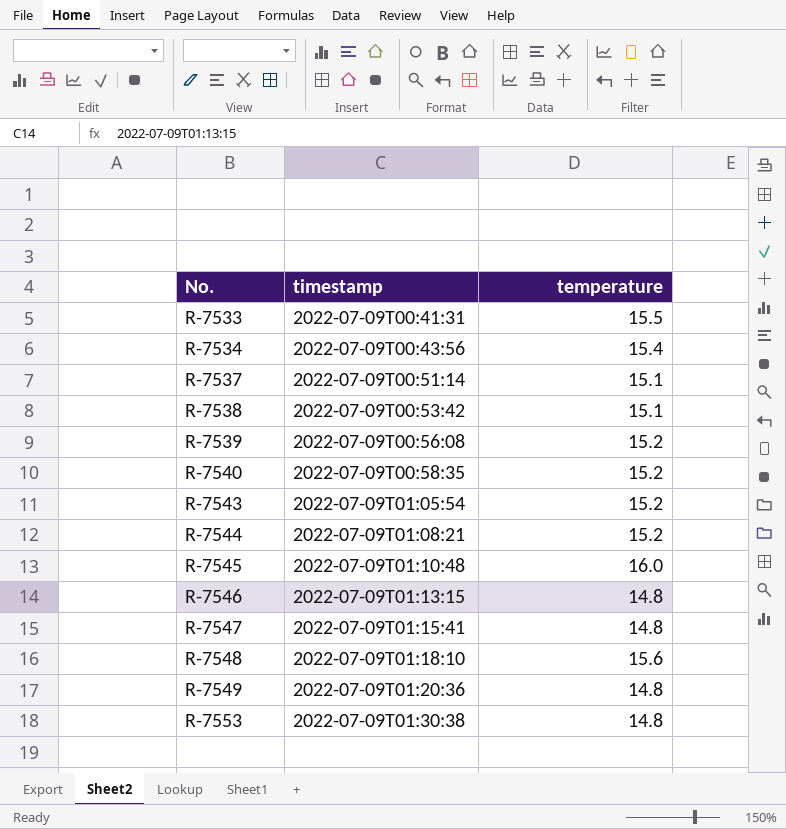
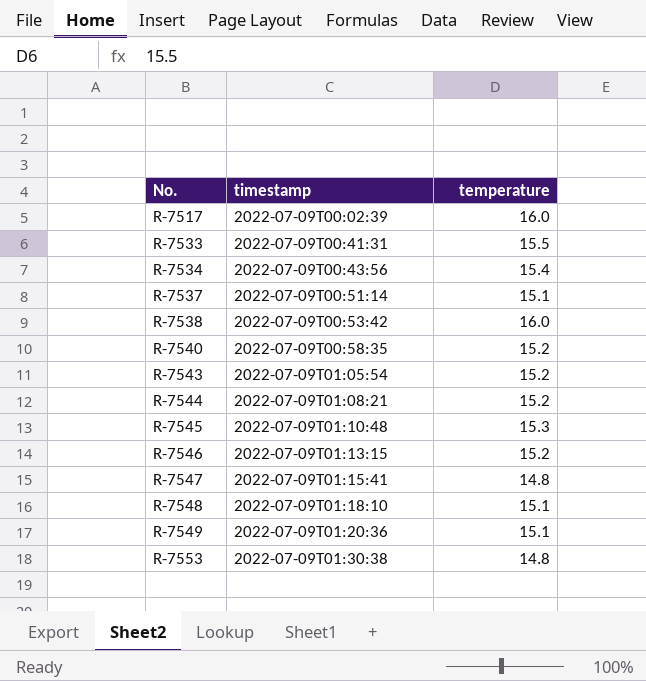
row R-7539: 2022-07-09T00:56:08 | 15.2 -> none
row R-7517: none -> 2022-07-09T00:02:39 | 16.0
R-7538 | temperature: 15.1 -> 16.0
R-7545 | temperature: 16.0 -> 15.3
R-7546 | temperature: 14.8 -> 15.2
R-7548 | temperature: 15.6 -> 15.1
R-7549 | temperature: 14.8 -> 15.1

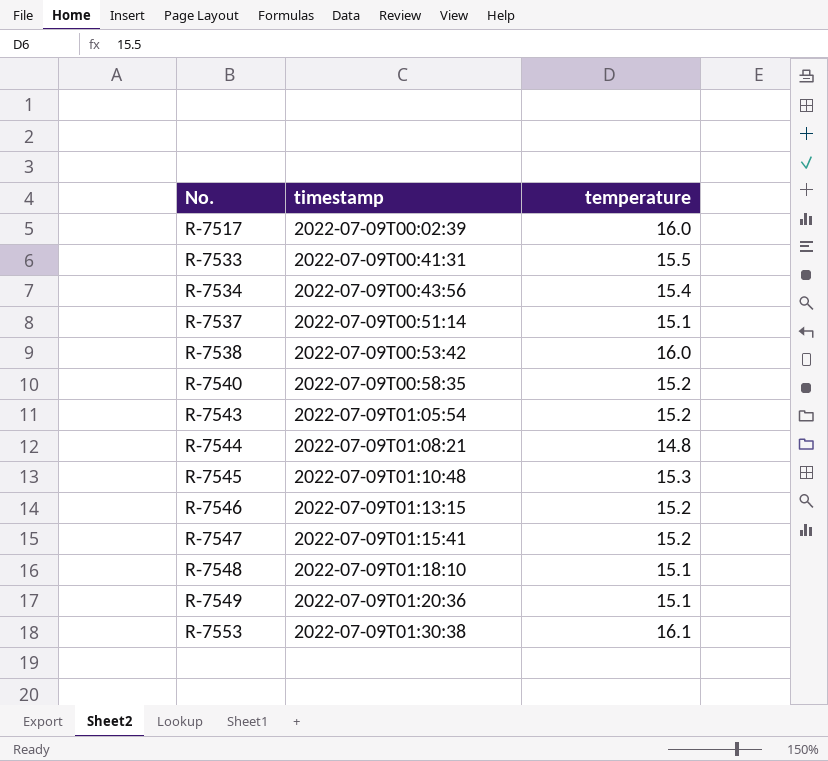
R-7544 | temperature: 15.2 -> 14.8
R-7547 | temperature: 14.8 -> 15.2
R-7553 | temperature: 14.8 -> 16.1

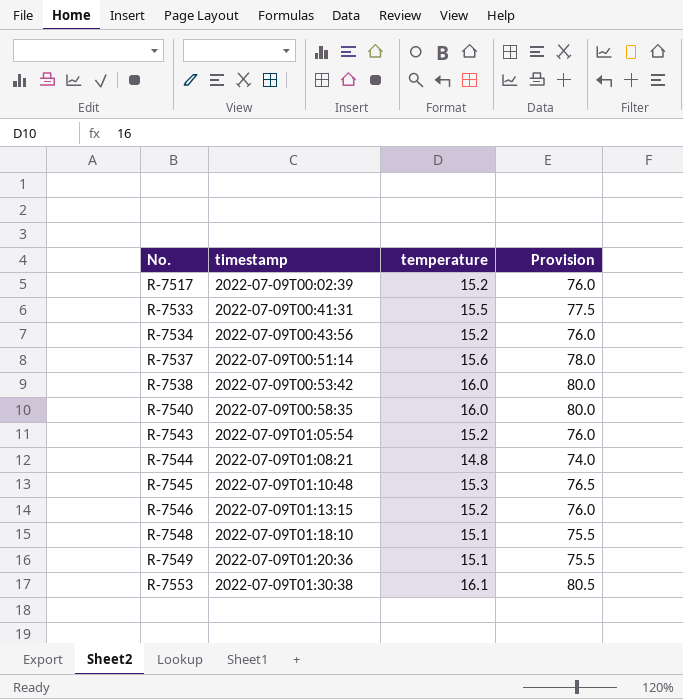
column Provision | formula: none -> [temperature] * 5
row R-7547: 2022-07-09T01:15:41 | 15.2 -> none
R-7517 | temperature: 16.0 -> 15.2
R-7534 | temperature: 15.4 -> 15.2
R-7537 | temperature: 15.1 -> 15.6
R-7540 | temperature: 15.2 -> 16.0

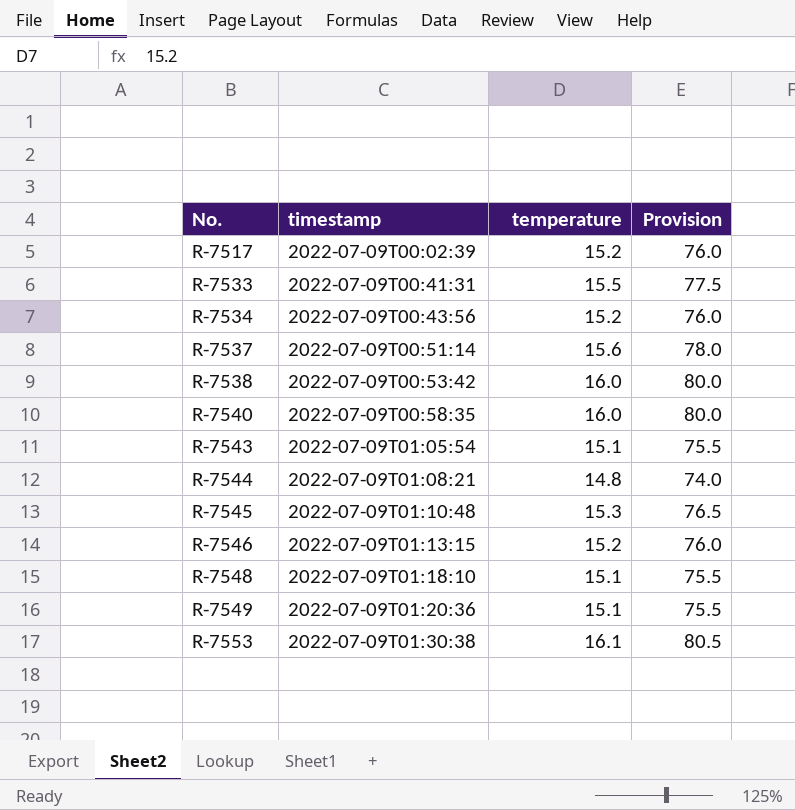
R-7543 | temperature: 15.2 -> 15.1
R-7543 | Provision: 76.0 -> 75.5

